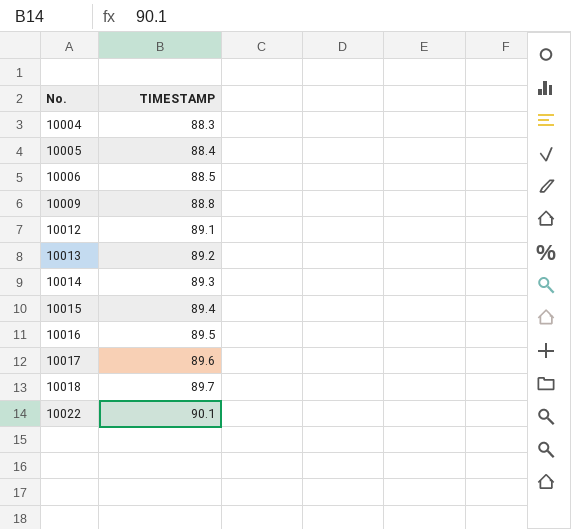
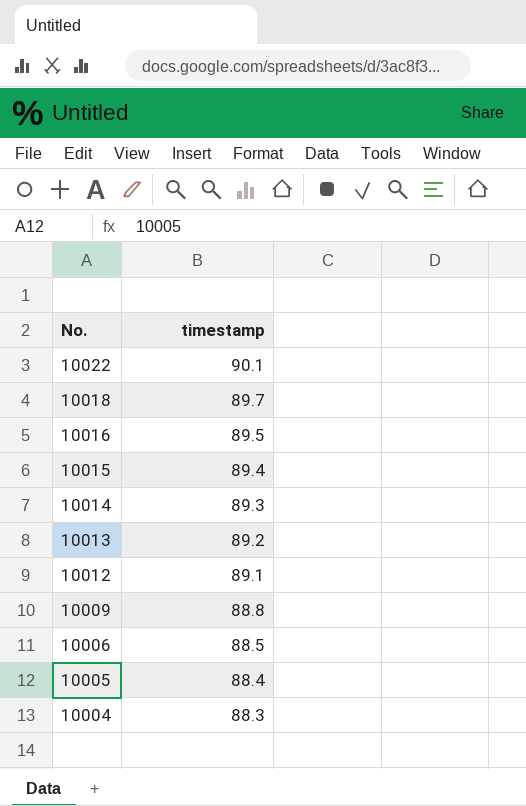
row order: No. ascending -> No. descending
column name: TIMESTAMP -> timestamp
row 10017: 89.6 -> none

